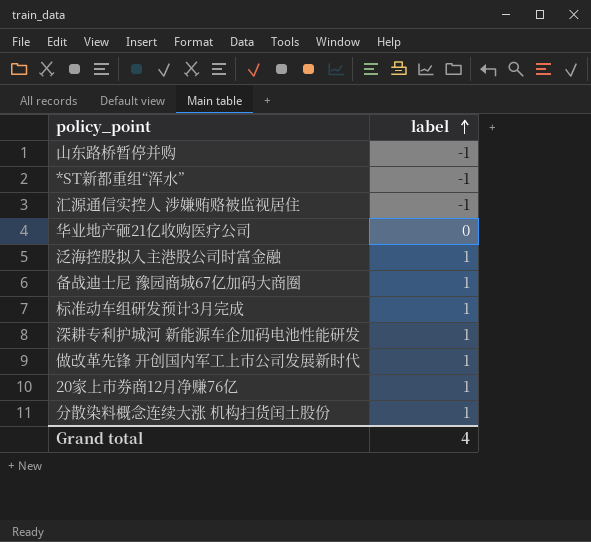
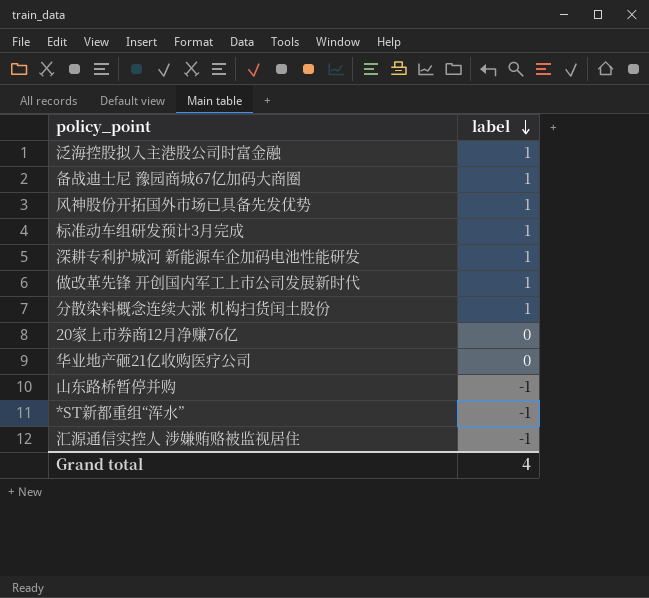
row order: label ascending -> label descending
row 风神股份开拓国外市场已具备先发优势: none -> 1
20家上市券商12月净赚76亿 | label: 1 -> 0

